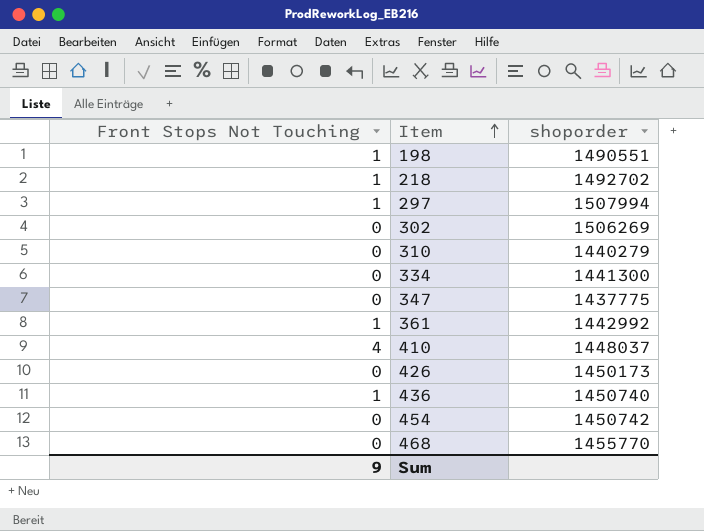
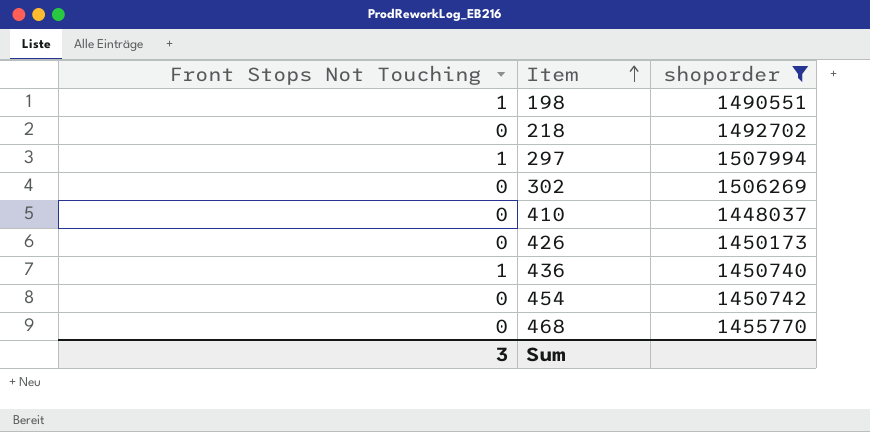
filter: none -> shoporder >= 1448037
218 | Front Stops Not Touching: 1 -> 0
410 | Front Stops Not Touching: 4 -> 0
Sum | Front Stops Not Touching: 9 -> 3

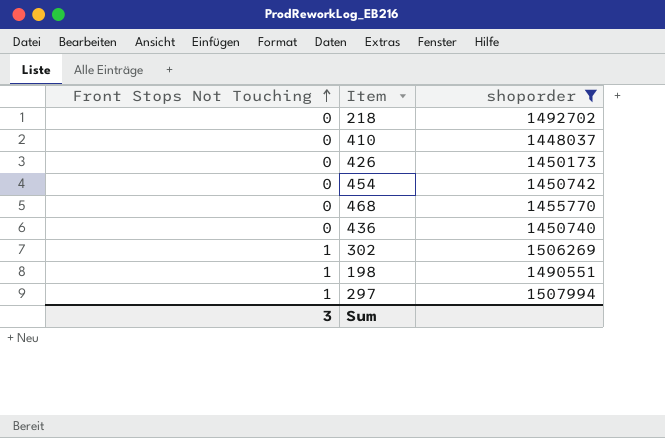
row order: Item ascending -> Front Stops Not Touching ascending
436 | Front Stops Not Touching: 1 -> 0
302 | Front Stops Not Touching: 0 -> 1

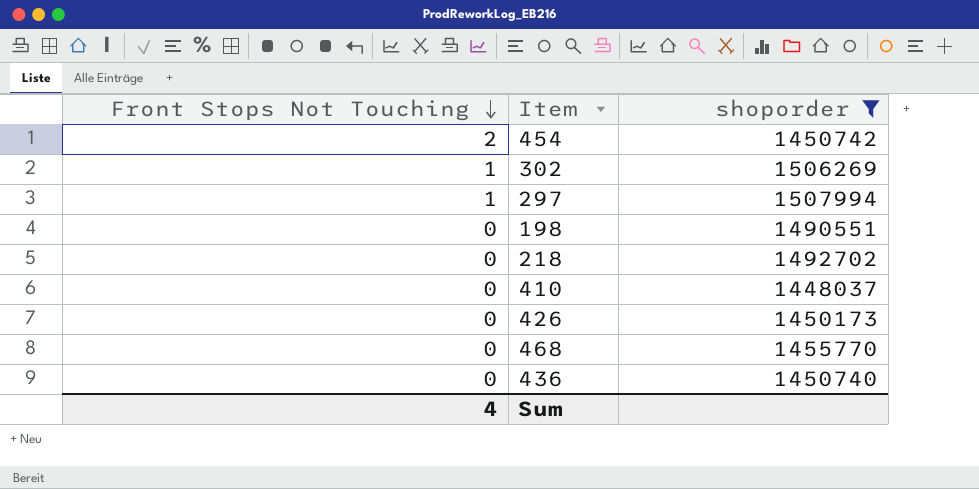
row order: Front Stops Not Touching ascending -> Front Stops Not Touching descending
454 | Front Stops Not Touching: 0 -> 2
198 | Front Stops Not Touching: 1 -> 0
Sum | Front Stops Not Touching: 3 -> 4

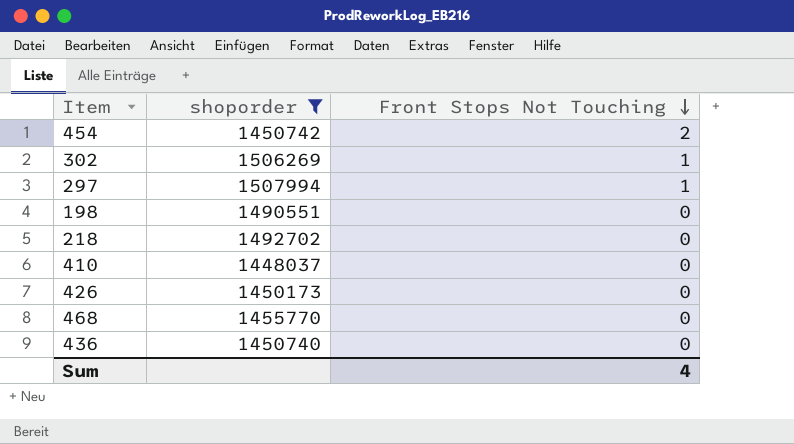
column Front Stops Not Touching | position: 1 -> 3

